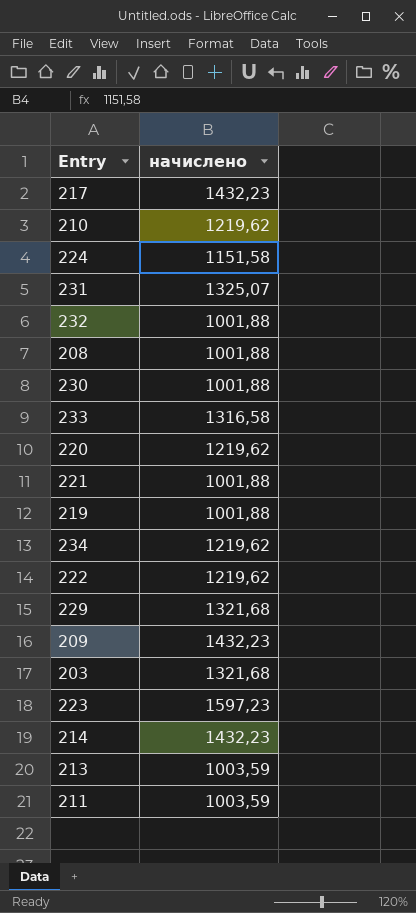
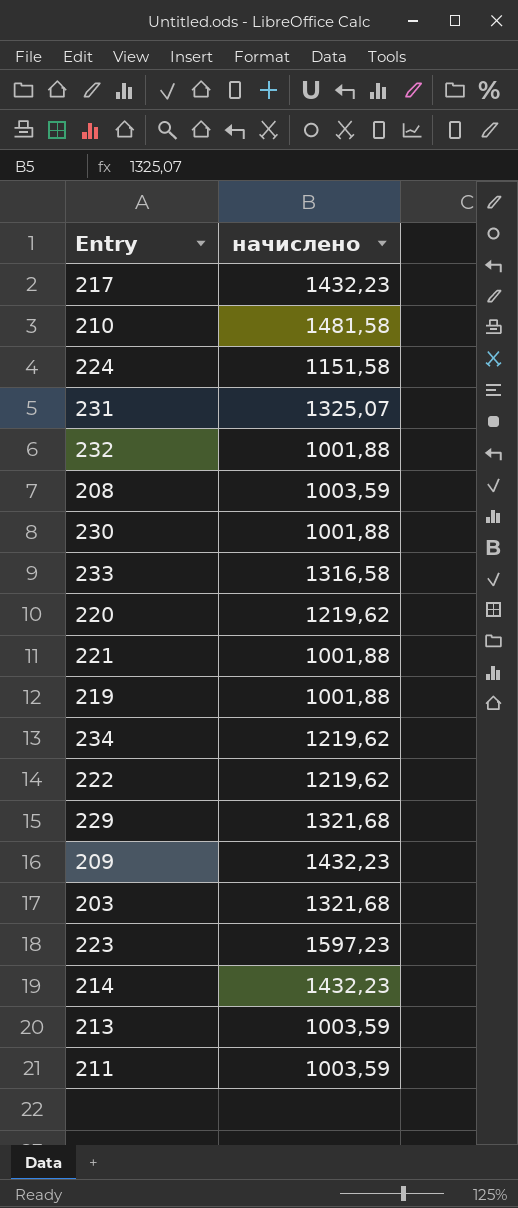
210 | начислено: 1219,62 -> 1481,58
208 | начислено: 1001,88 -> 1003,59

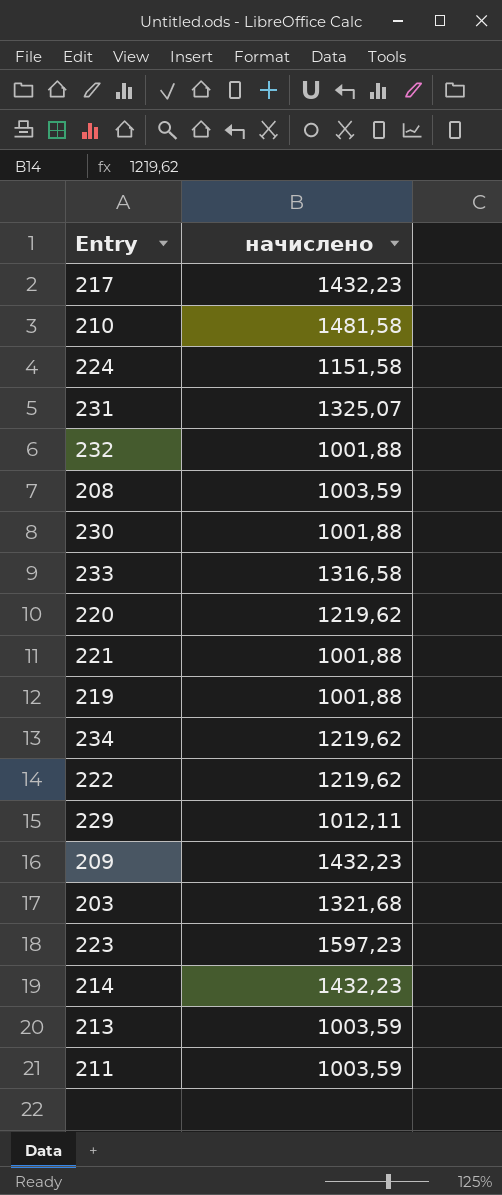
229 | начислено: 1321,68 -> 1012,11

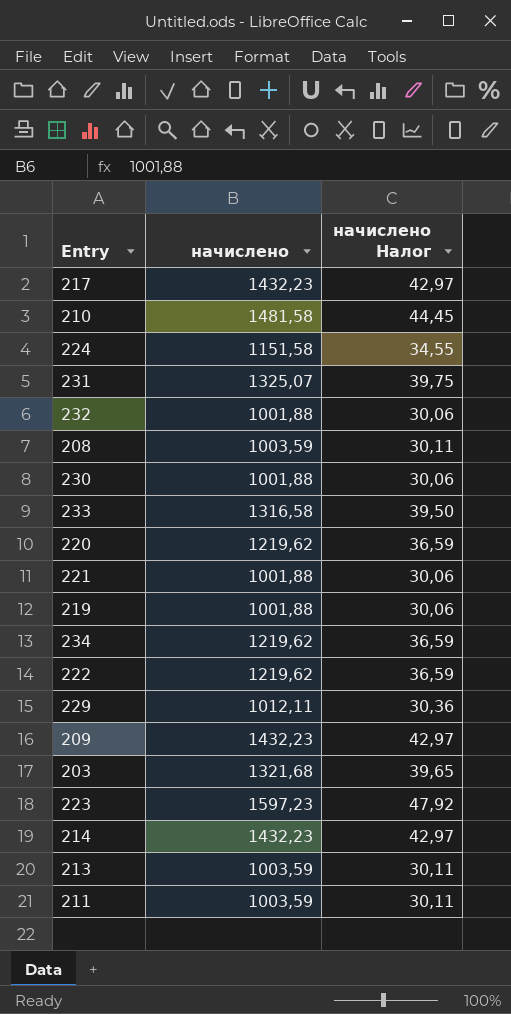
column начислено Налог | formula: none -> [начислено] * 0,03

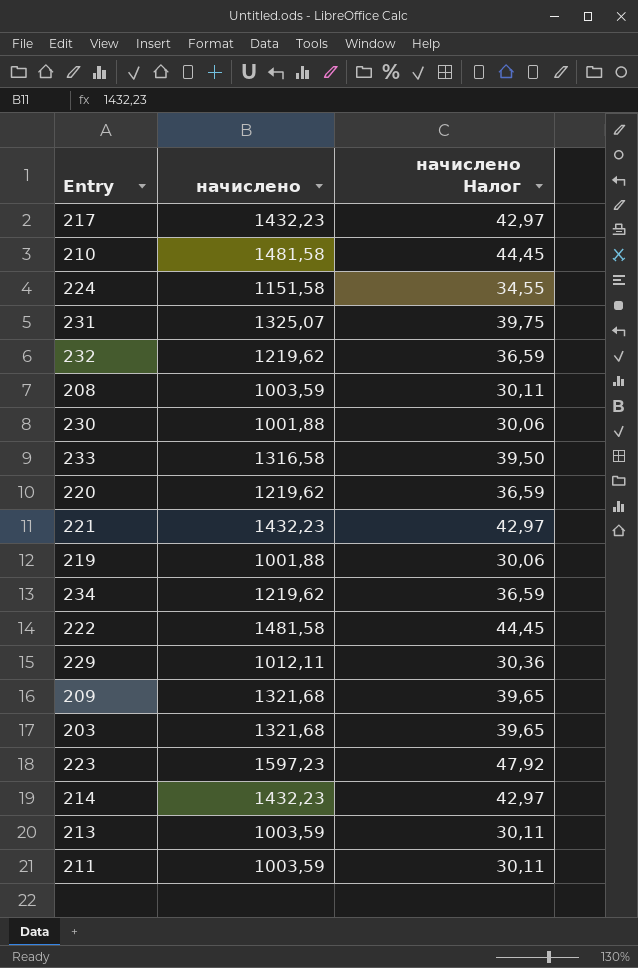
232 | начислено: 1001,88 -> 1219,62
232 | начислено Налог: 30,06 -> 36,59
221 | начислено: 1001,88 -> 1432,23
221 | начислено Налог: 30,06 -> 42,97
222 | начислено: 1219,62 -> 1481,58
222 | начислено Налог: 36,59 -> 44,45
209 | начислено: 1432,23 -> 1321,68
209 | начислено Налог: 42,97 -> 39,65

